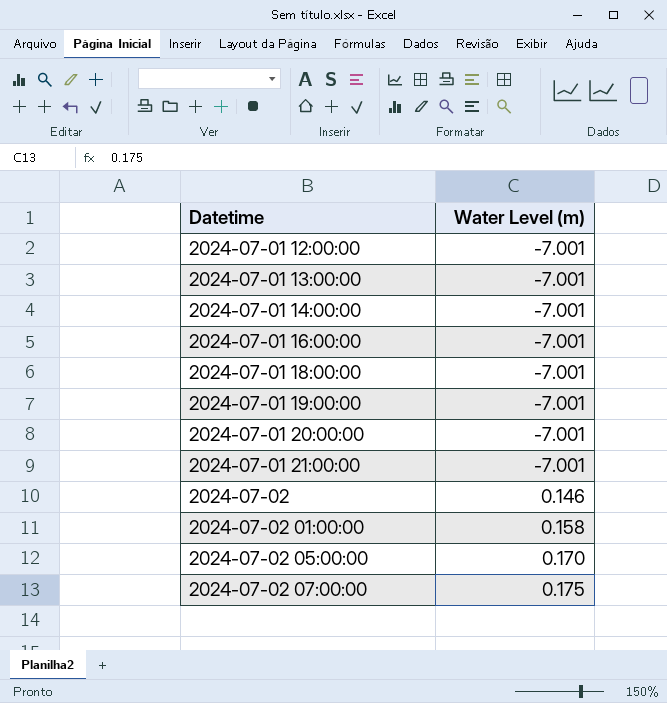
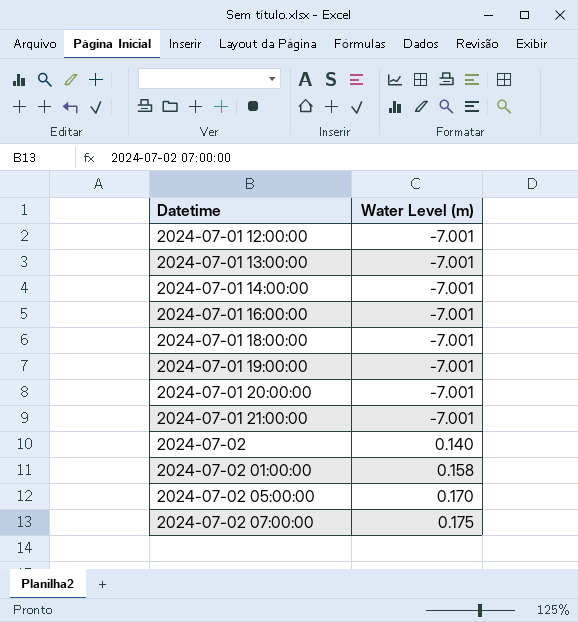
2024-07-02 | Water Level (m): 0.146 -> 0.140

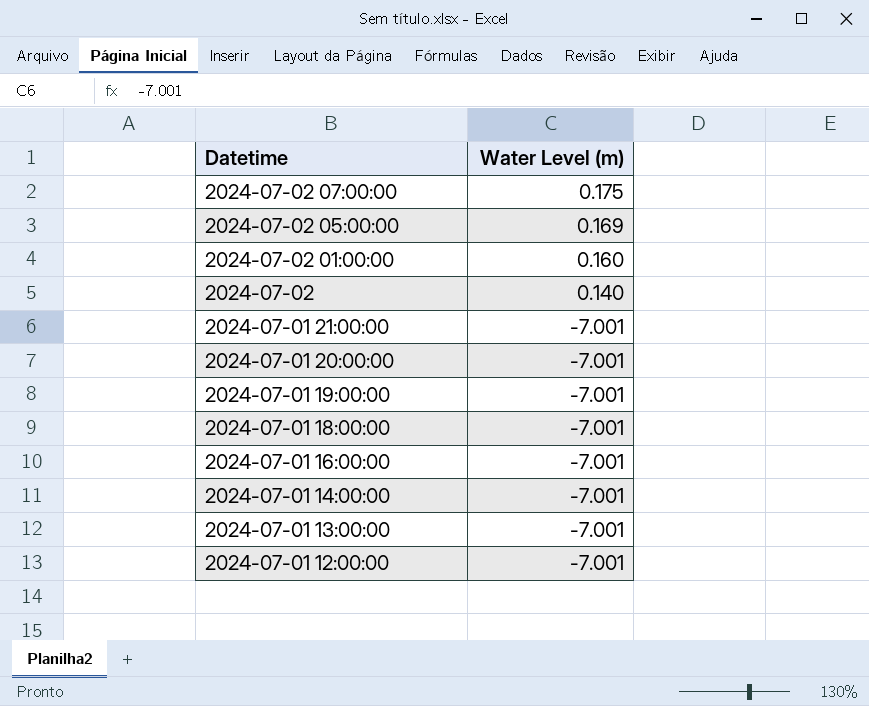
row order: Datetime ascending -> Datetime descending
2024-07-02 05:00:00 | Water Level (m): 0.170 -> 0.169
2024-07-02 01:00:00 | Water Level (m): 0.158 -> 0.160

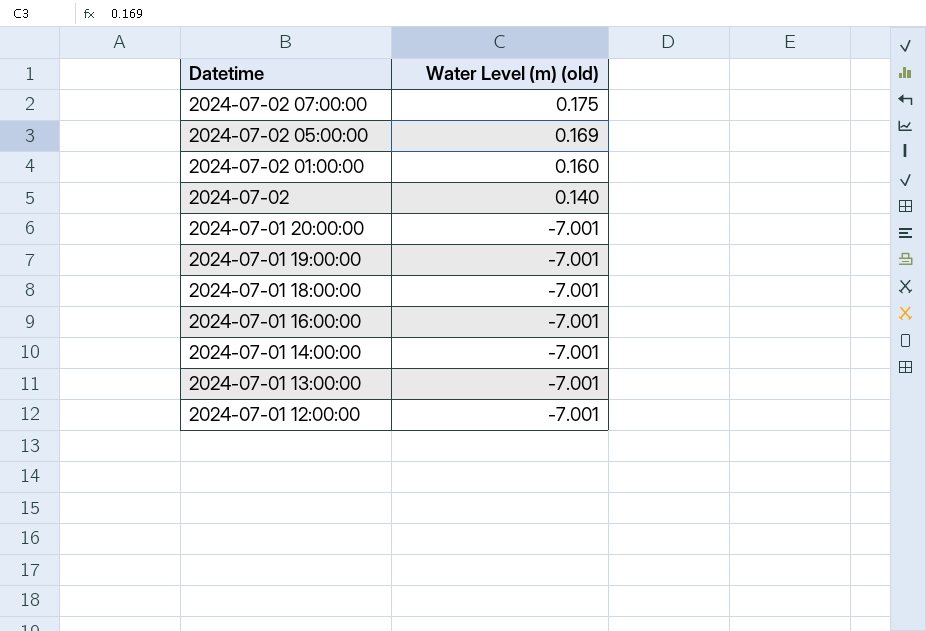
column name: Water Level (m) -> Water Level (m) (old)
row 2024-07-01 21:00:00: -7.001 -> none

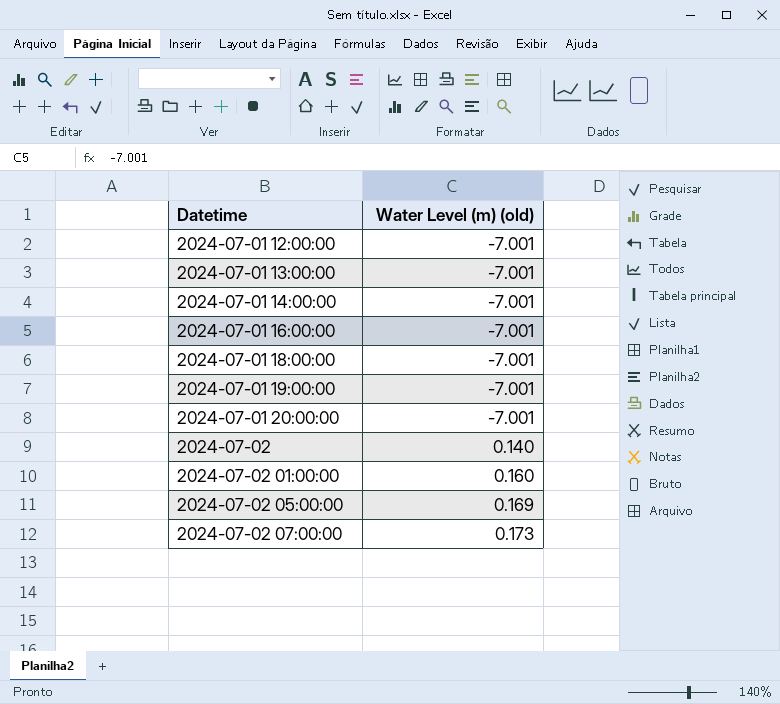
row order: Datetime descending -> Datetime ascending
2024-07-02 07:00:00 | Water Level (m) (old): 0.175 -> 0.173

